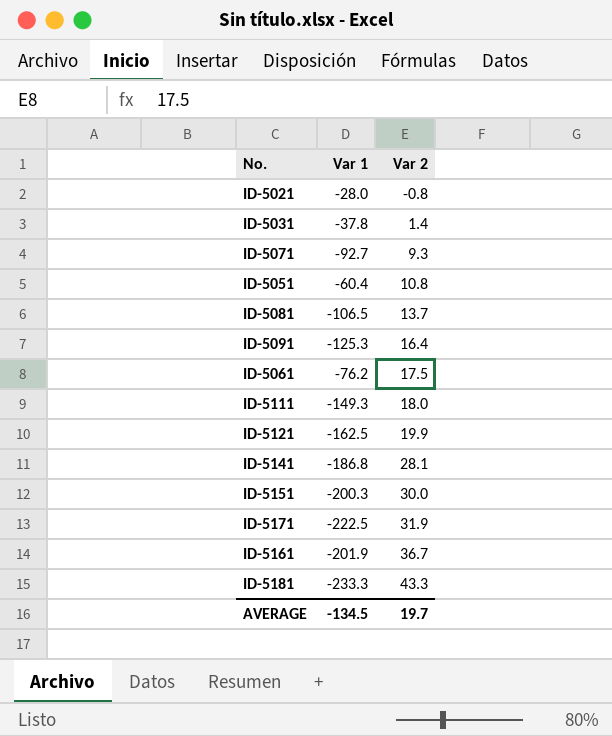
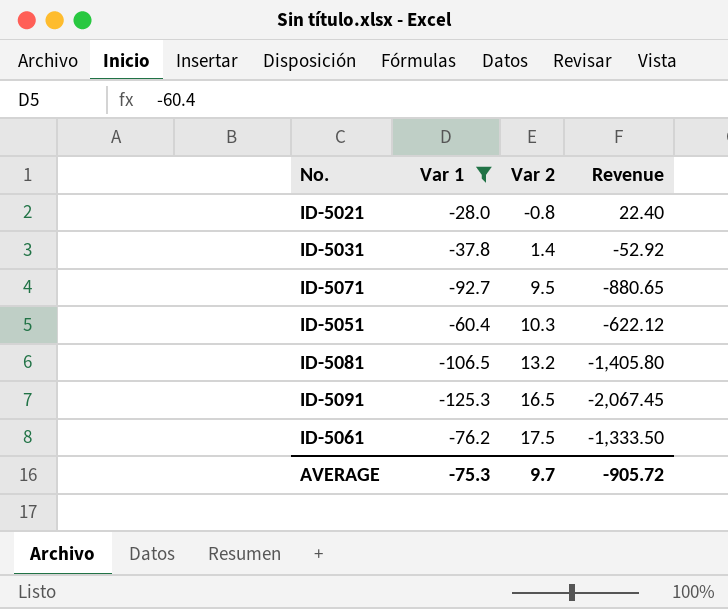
filter: none -> Var 1 >= -125.3
column Revenue | formula: none -> [Var 1] * [Var 2]
ID-5071 | Var 2: 9.3 -> 9.5
ID-5051 | Var 2: 10.8 -> 10.3
ID-5081 | Var 2: 13.7 -> 13.2
ID-5091 | Var 2: 16.4 -> 16.5
AVERAGE | Var 1: -134.5 -> -75.3
AVERAGE | Var 2: 19.7 -> 9.7

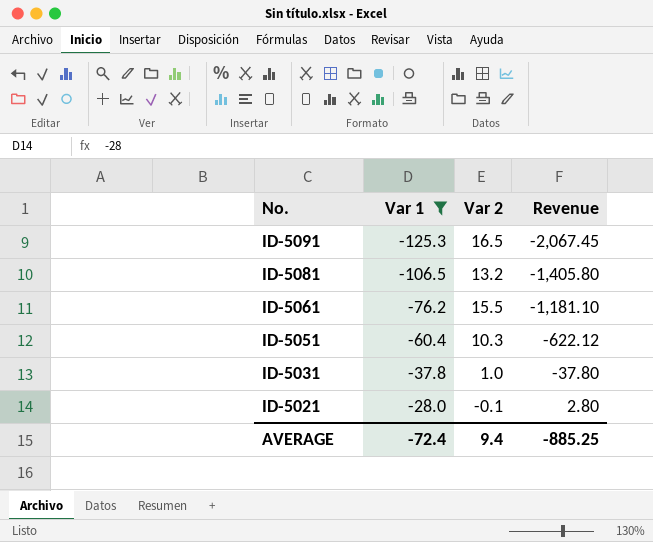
row order: Var 2 ascending -> No. descending
row ID-5071: -92.7 | 9.5 | -880.65 -> none
ID-5061 | Var 2: 17.5 -> 15.5
ID-5061 | Revenue: -1,333.50 -> -1,181.10
ID-5031 | Var 2: 1.4 -> 1.0
ID-5031 | Revenue: -52.92 -> -37.80
ID-5021 | Var 2: -0.8 -> -0.1
ID-5021 | Revenue: 22.40 -> 2.80
AVERAGE | Var 1: -75.3 -> -72.4
AVERAGE | Var 2: 9.7 -> 9.4
AVERAGE | Revenue: -905.72 -> -885.25

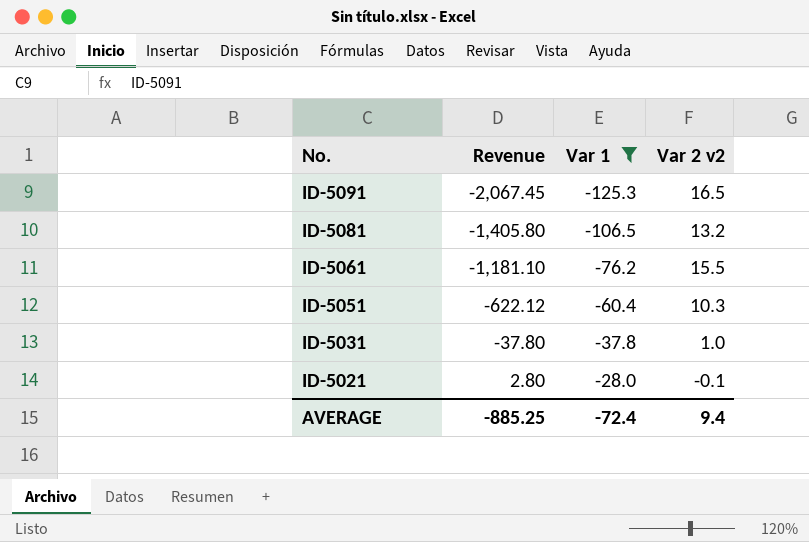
column Revenue | position: 4 -> 2
column name: Var 2 -> Var 2 v2

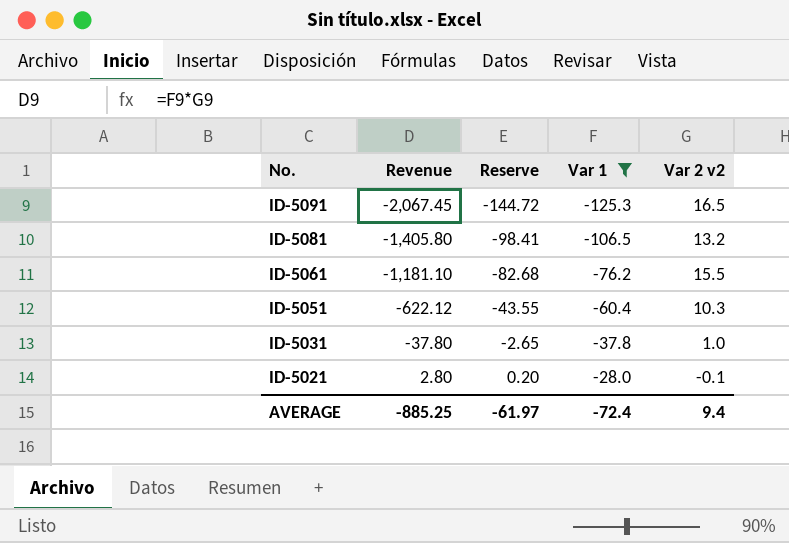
column Reserve | formula: none -> [Revenue] * 0.07

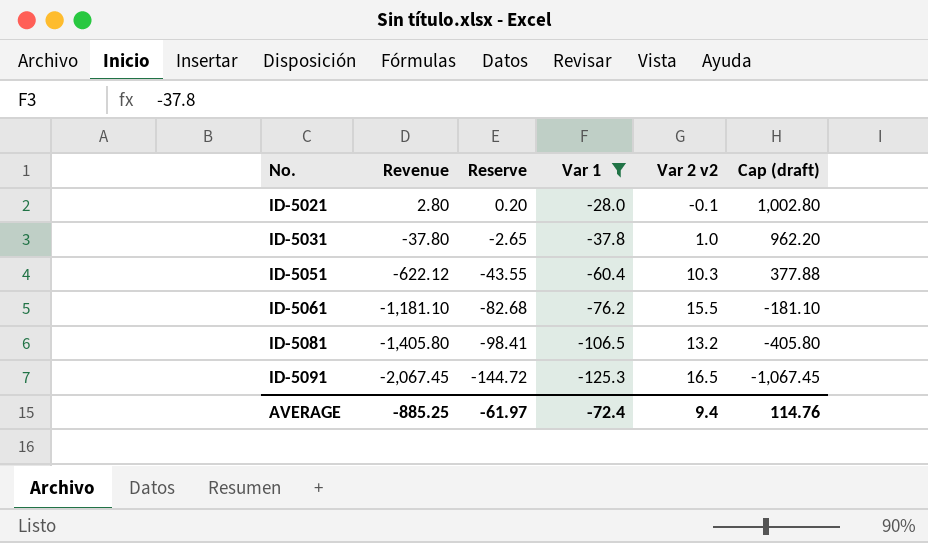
row order: No. descending -> No. ascending
column Cap (draft) | formula: none -> [Revenue] + 1000

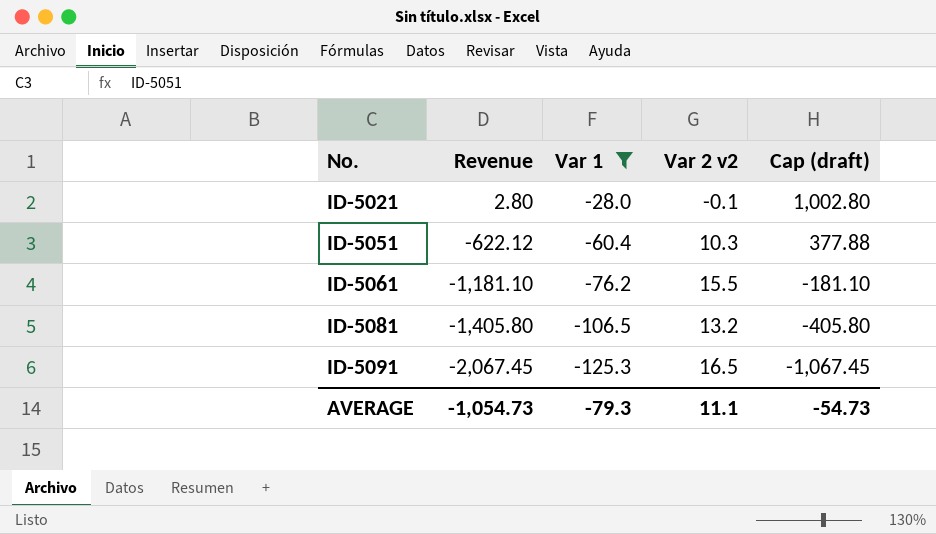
column Reserve | formula: [Revenue] * 0.07 -> none
row ID-5031: -37.80 | -2.65 | -37.8 | 1.0 | 962.20 -> none
AVERAGE | Revenue: -885.25 -> -1,054.73
AVERAGE | Var 1: -72.4 -> -79.3
AVERAGE | Var 2 v2: 9.4 -> 11.1
AVERAGE | Cap (draft): 114.76 -> -54.73

